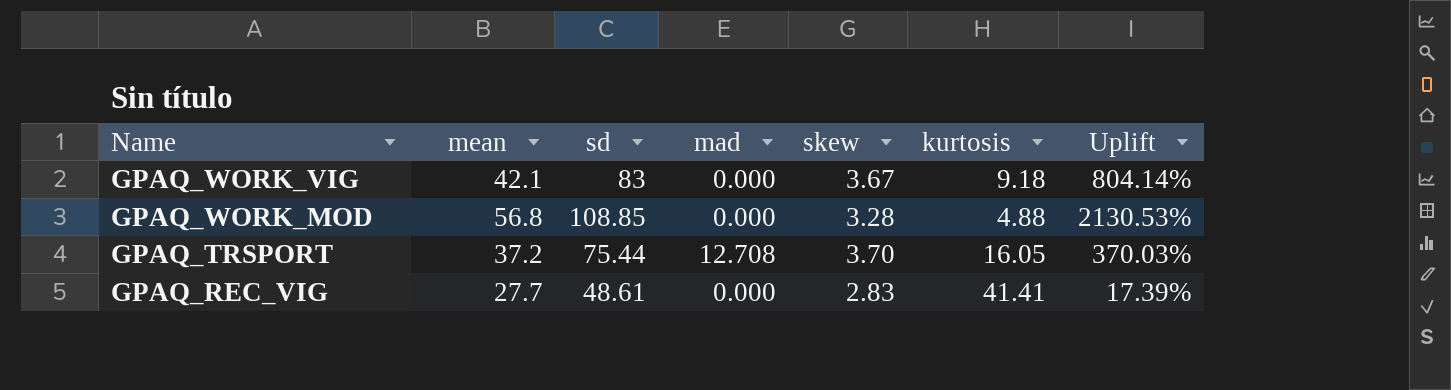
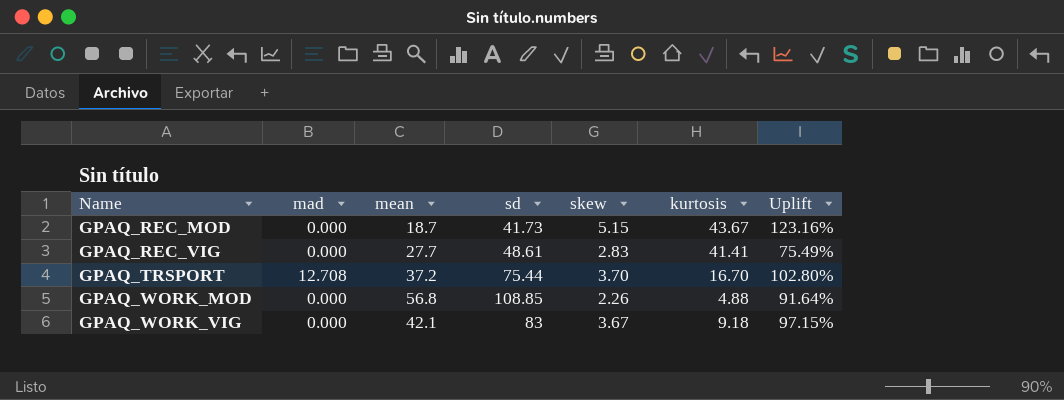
row order: Name descending -> Name ascending
column mad | position: 4 -> 2
column Uplift | formula: ([sd] - [kurtosis]) / [kurtosis] -> ([sd] - [mean]) / [mean]
row GPAQ_REC_MOD: none -> 0.000 | 18.7 | 41.73 | 5.15 | 43.67 | 123.16%
GPAQ_TRSPORT | kurtosis: 16.05 -> 16.70
GPAQ_WORK_MOD | skew: 3.28 -> 2.26

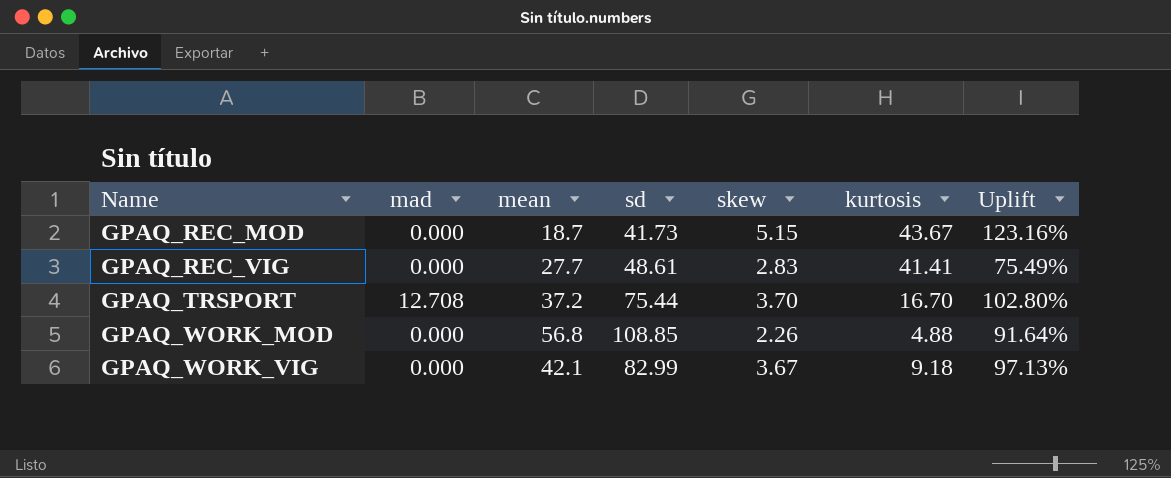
GPAQ_WORK_VIG | sd: 83 -> 82.99
GPAQ_WORK_VIG | Uplift: 97.15% -> 97.13%

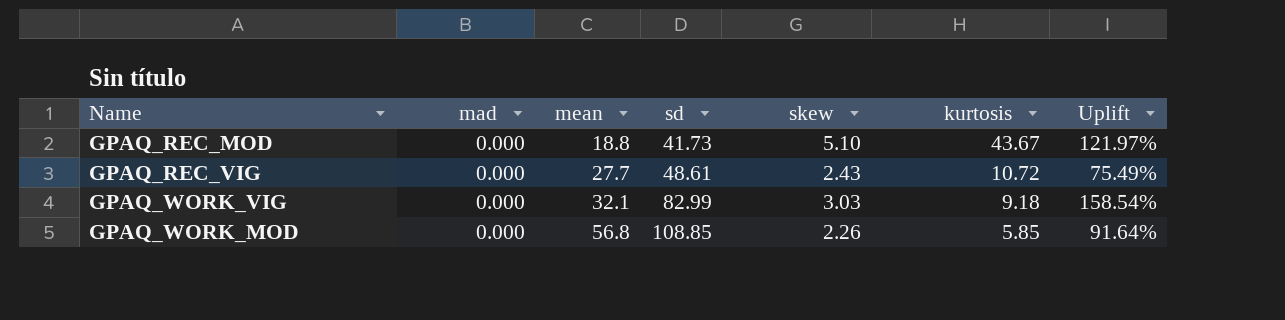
row order: Name ascending -> mean ascending
row GPAQ_TRSPORT: 12.708 | 37.2 | 75.44 | 3.70 | 16.70 | 102.80% -> none
GPAQ_REC_MOD | mean: 18.7 -> 18.8
GPAQ_REC_MOD | skew: 5.15 -> 5.10
GPAQ_REC_MOD | Uplift: 123.16% -> 121.97%
GPAQ_REC_VIG | skew: 2.83 -> 2.43
GPAQ_REC_VIG | kurtosis: 41.41 -> 10.72
GPAQ_WORK_VIG | mean: 42.1 -> 32.1
GPAQ_WORK_VIG | skew: 3.67 -> 3.03
GPAQ_WORK_VIG | Uplift: 97.13% -> 158.54%
GPAQ_WORK_MOD | kurtosis: 4.88 -> 5.85

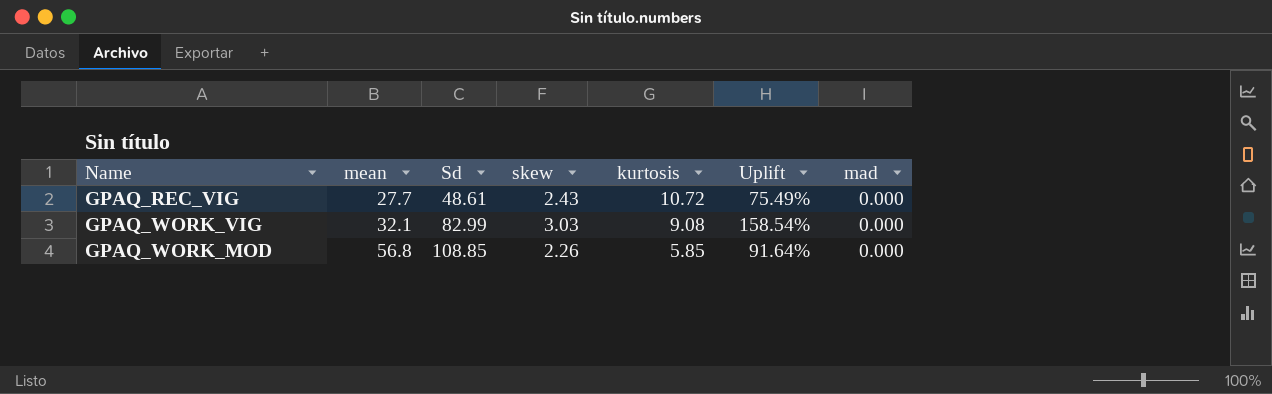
column name: sd -> Sd
column mad | position: 2 -> 7
row GPAQ_REC_MOD: 0.000 | 18.8 | 41.73 | 5.10 | 43.67 | 121.97% -> none
GPAQ_WORK_VIG | kurtosis: 9.18 -> 9.08

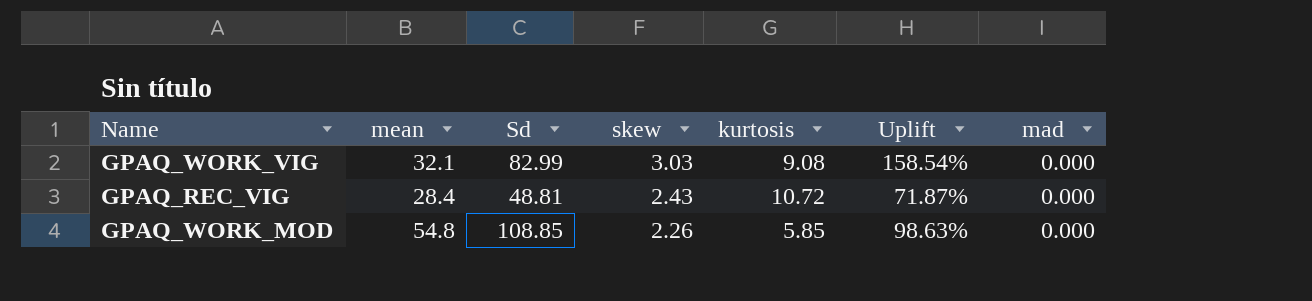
row order: mean ascending -> skew descending
GPAQ_REC_VIG | mean: 27.7 -> 28.4
GPAQ_REC_VIG | Sd: 48.61 -> 48.81
GPAQ_REC_VIG | Uplift: 75.49% -> 71.87%
GPAQ_WORK_MOD | mean: 56.8 -> 54.8
GPAQ_WORK_MOD | Uplift: 91.64% -> 98.63%

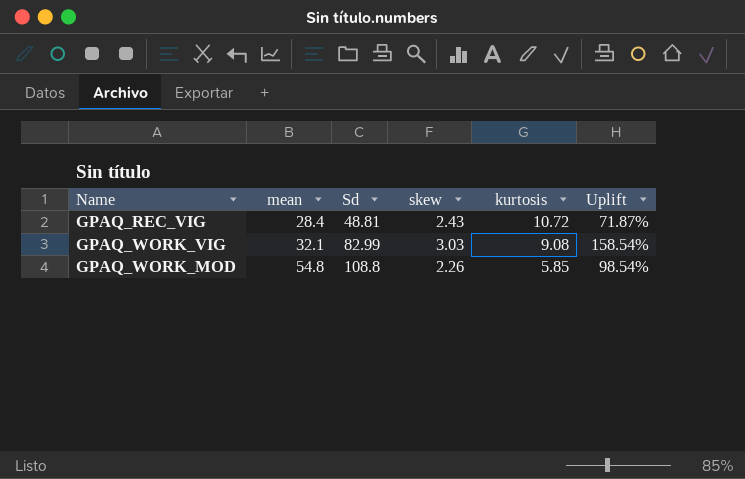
row order: skew descending -> mean ascending
column mad | position: 7 -> none
GPAQ_WORK_MOD | Sd: 108.85 -> 108.8
GPAQ_WORK_MOD | Uplift: 98.63% -> 98.54%

